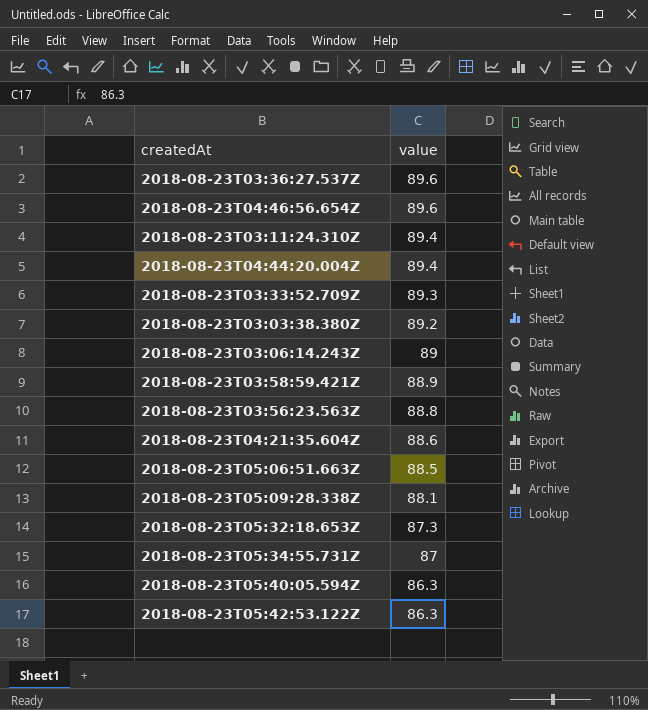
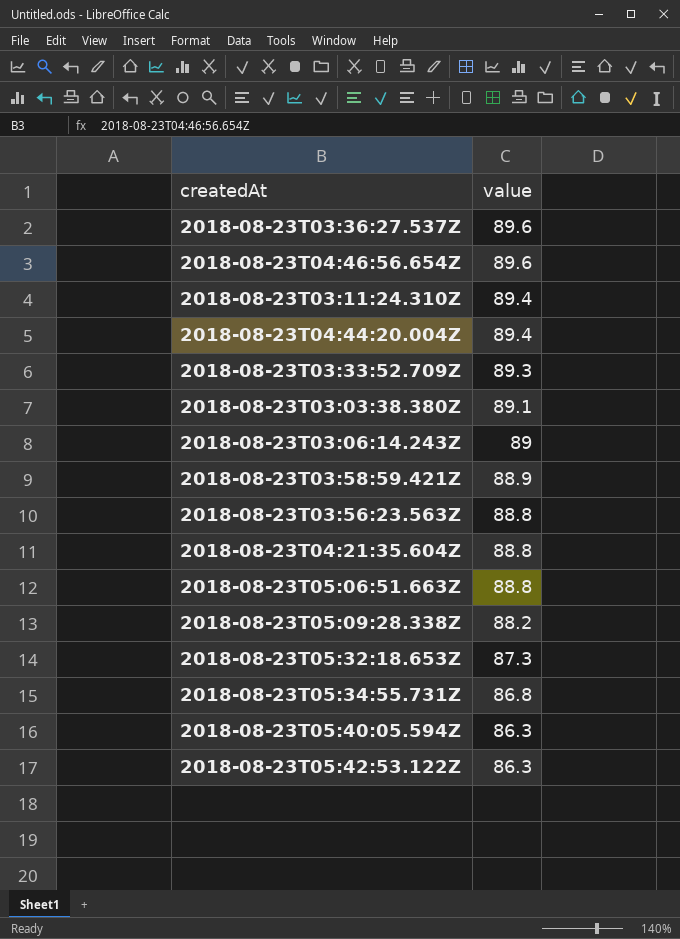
2018-08-23T03:03:38.380Z | value: 89.2 -> 89.1
2018-08-23T04:21:35.604Z | value: 88.6 -> 88.8
2018-08-23T05:06:51.663Z | value: 88.5 -> 88.8
2018-08-23T05:09:28.338Z | value: 88.1 -> 88.2
2018-08-23T05:34:55.731Z | value: 87 -> 86.8

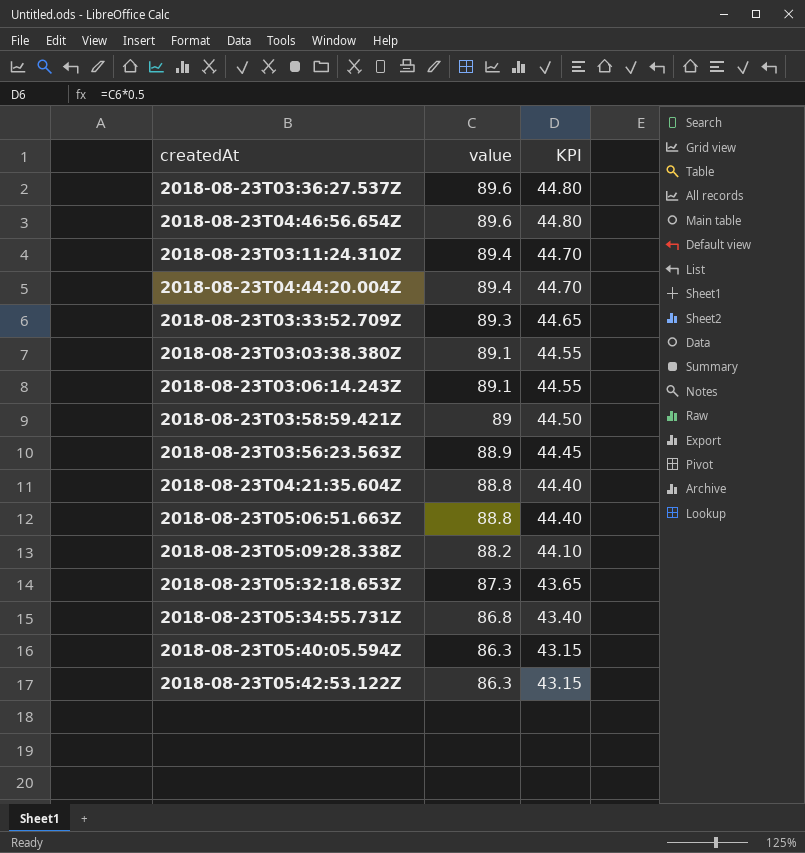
column KPI | formula: none -> [value] * 0.5
2018-08-23T03:06:14.243Z | value: 89 -> 89.1
2018-08-23T03:58:59.421Z | value: 88.9 -> 89
2018-08-23T03:56:23.563Z | value: 88.8 -> 88.9

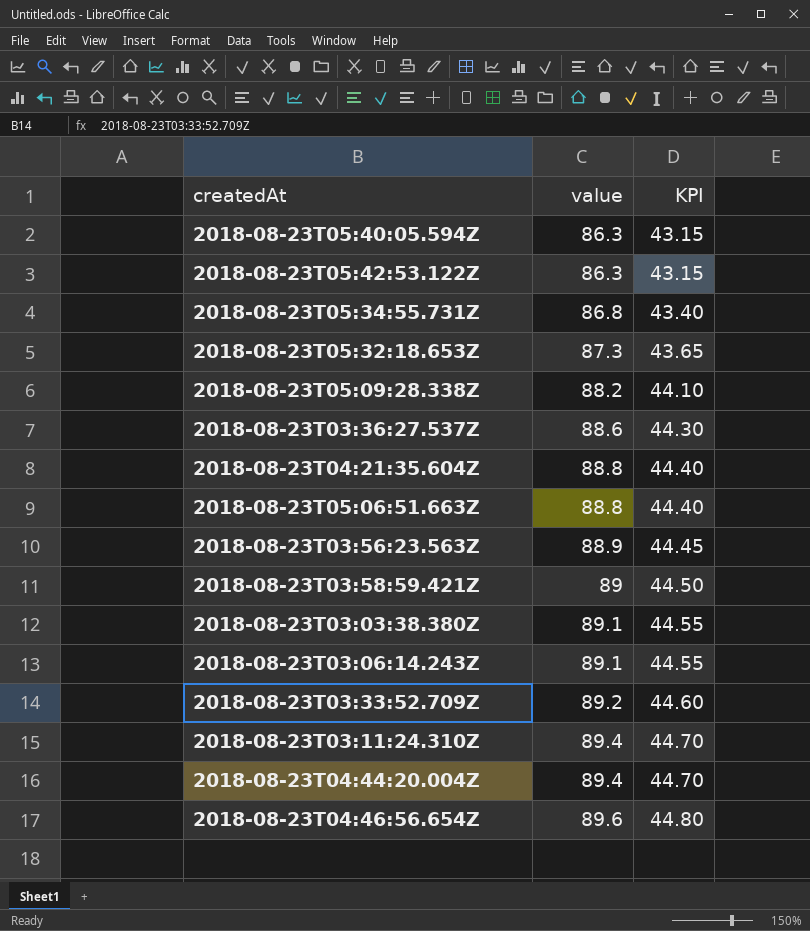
row order: value descending -> value ascending
2018-08-23T03:36:27.537Z | value: 89.6 -> 88.6
2018-08-23T03:36:27.537Z | KPI: 44.80 -> 44.30
2018-08-23T03:33:52.709Z | value: 89.3 -> 89.2
2018-08-23T03:33:52.709Z | KPI: 44.65 -> 44.60

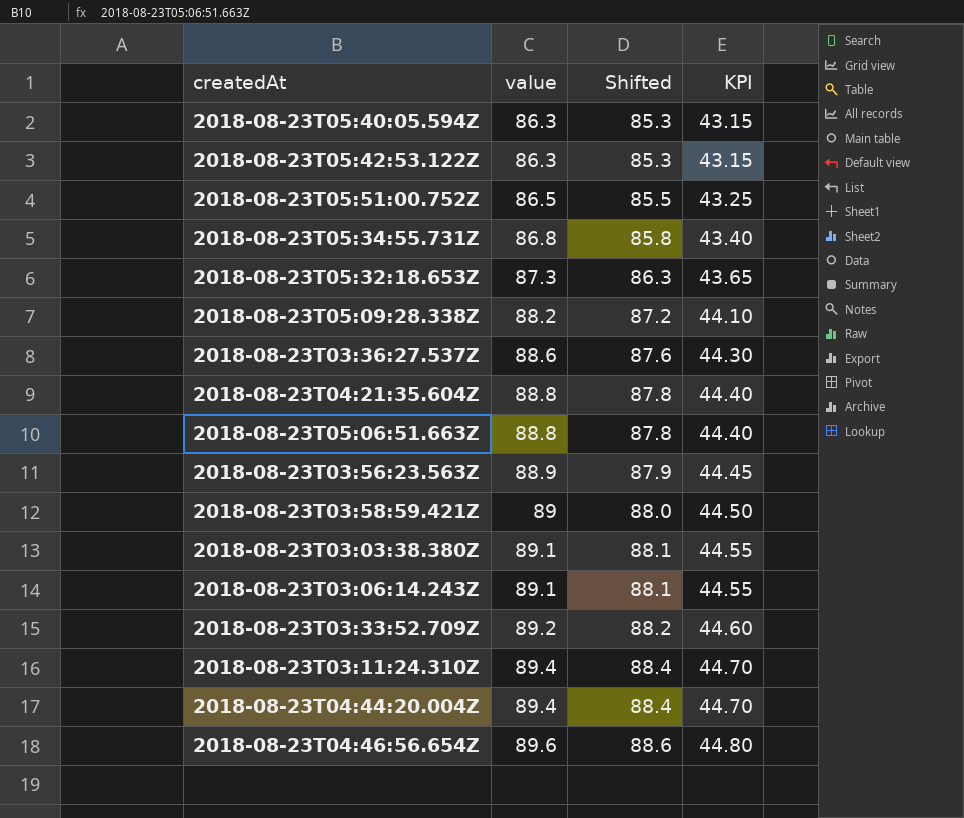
column Shifted | formula: none -> [value] - 1
row 2018-08-23T05:51:00.752Z: none -> 86.5 | 85.5 | 43.25

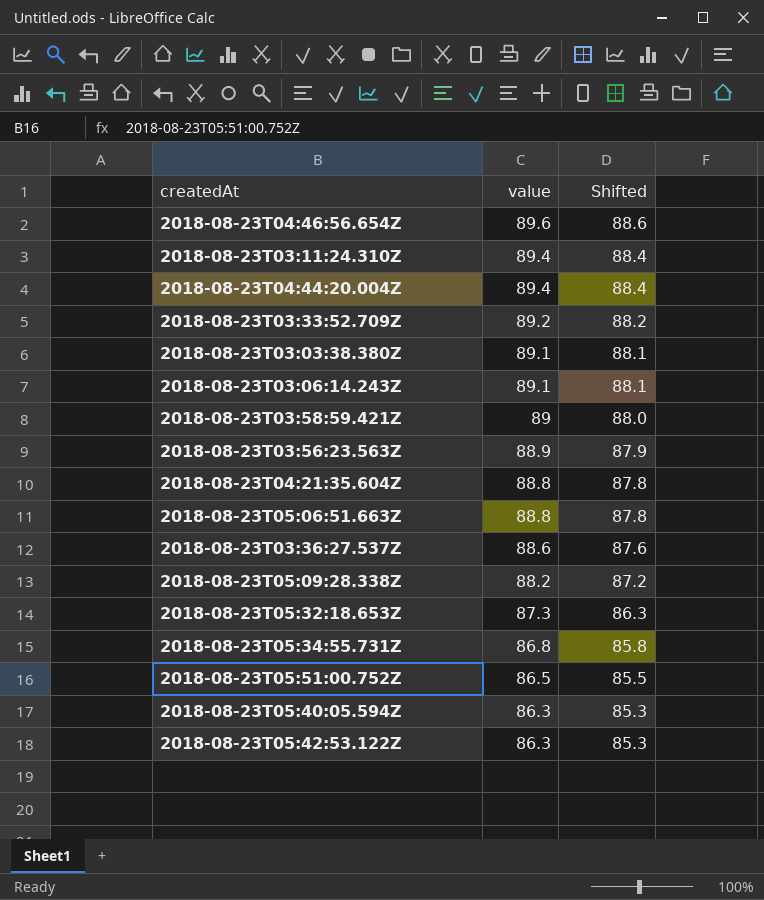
row order: value ascending -> value descending
column KPI | formula: [value] * 0.5 -> none

